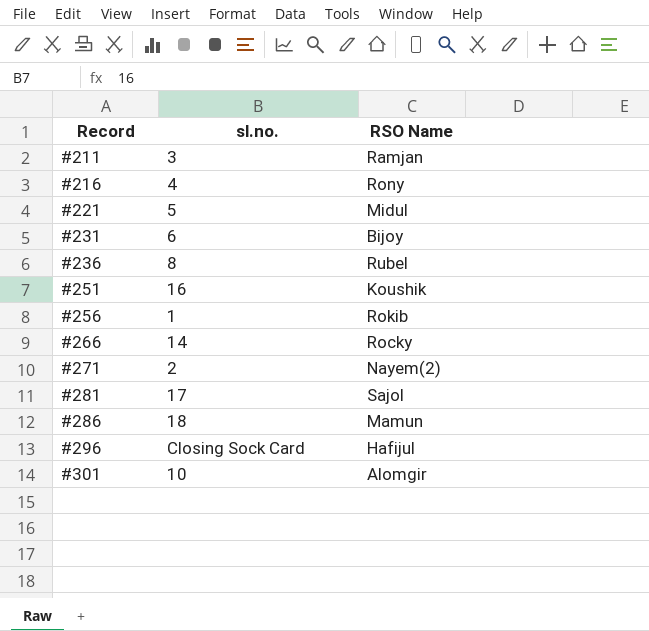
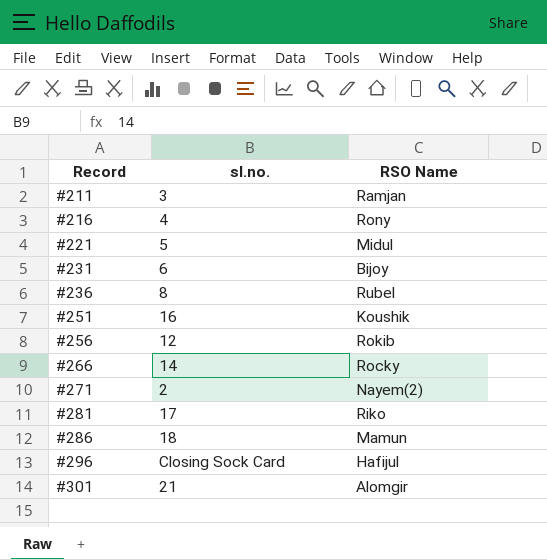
#256 | sl.no.: 1 -> 12
#281 | RSO Name: Sajol -> Riko
#301 | sl.no.: 10 -> 21

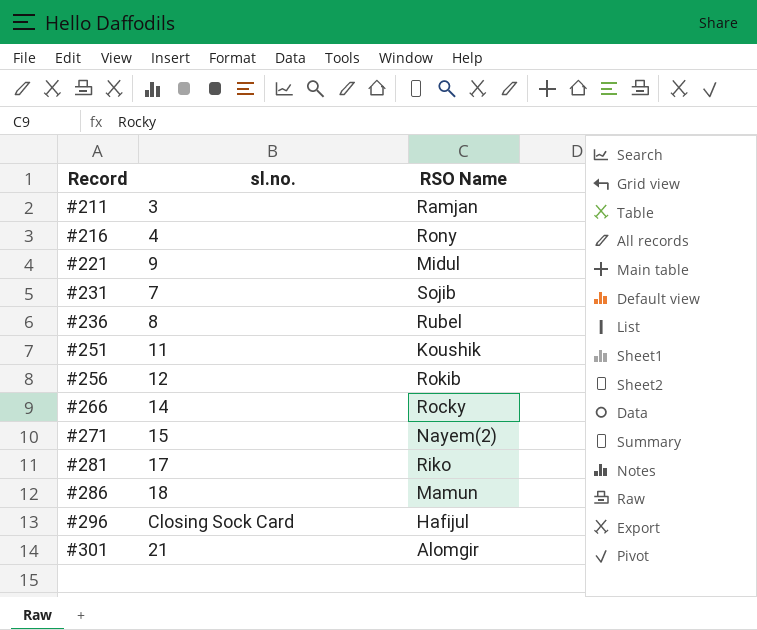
#221 | sl.no.: 5 -> 9
#231 | sl.no.: 6 -> 7
#231 | RSO Name: Bijoy -> Sojib
#251 | sl.no.: 16 -> 11
#271 | sl.no.: 2 -> 15

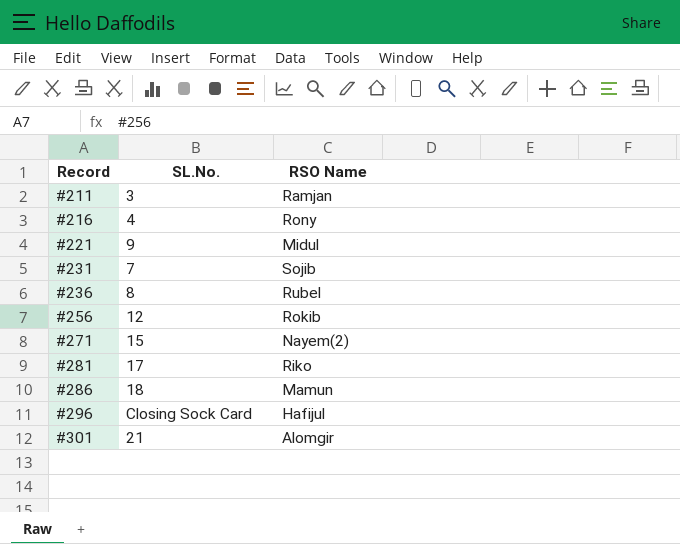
column name: sl.no. -> SL.No.
row #251: 11 | Koushik -> none
row #266: 14 | Rocky -> none

